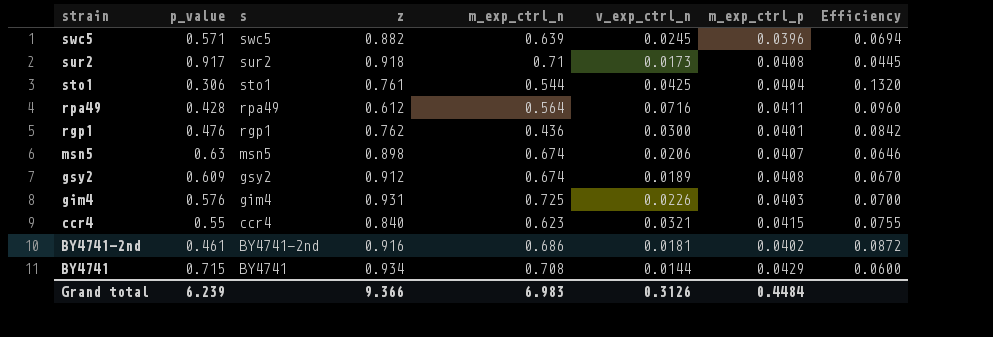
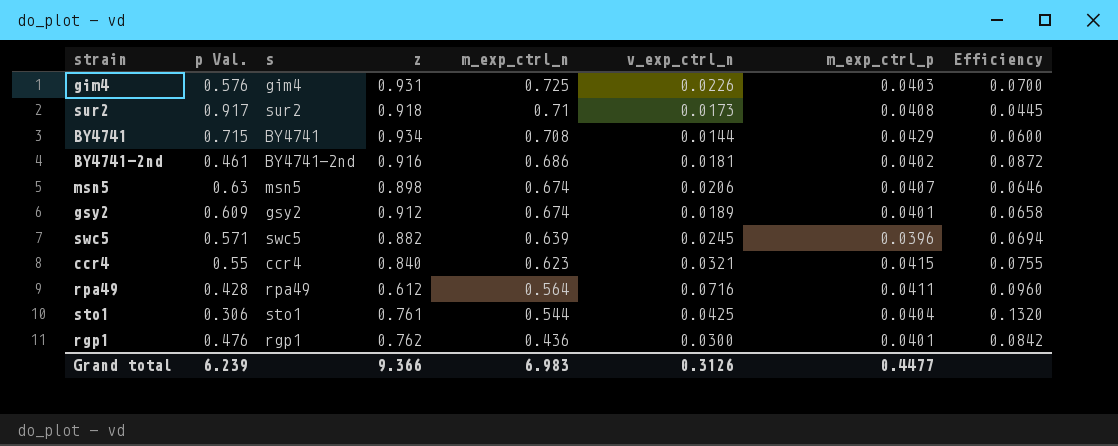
row order: strain descending -> m_exp_ctrl_n descending
column name: p_value -> p Val.
gsy2 | m_exp_ctrl_p: 0.0408 -> 0.0401
gsy2 | Efficiency: 0.0670 -> 0.0658
Grand total | m_exp_ctrl_p: 0.4484 -> 0.4477

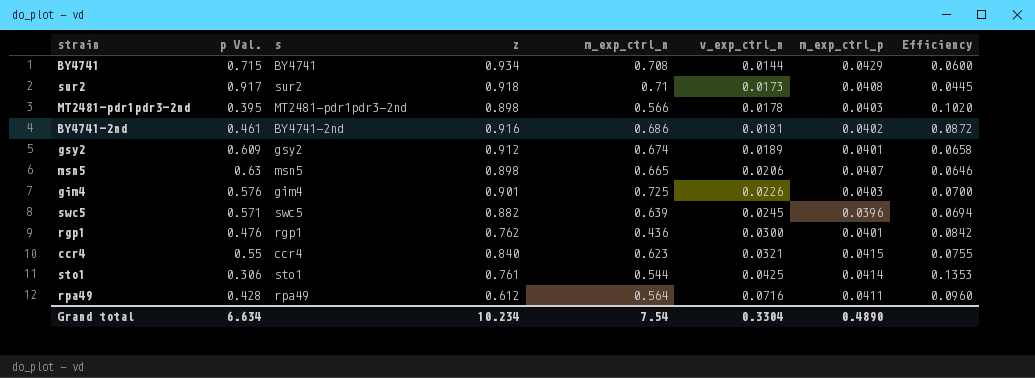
row order: m_exp_ctrl_n descending -> v_exp_ctrl_n ascending
row MT2481-pdr1pdr3-2nd: none -> 0.395 | MT2481-pdr1pdr3-2nd | 0.898 | 0.566 | 0.0178 | 0.0403 | 0.1020
msn5 | m_exp_ctrl_n: 0.674 -> 0.665
gim4 | z: 0.931 -> 0.901
sto1 | m_exp_ctrl_p: 0.0404 -> 0.0414
sto1 | Efficiency: 0.1320 -> 0.1353
Grand total | p Val.: 6.239 -> 6.634
Grand total | z: 9.366 -> 10.234
Grand total | m_exp_ctrl_n: 6.983 -> 7.54
Grand total | v_exp_ctrl_n: 0.3126 -> 0.3304
Grand total | m_exp_ctrl_p: 0.4477 -> 0.4890

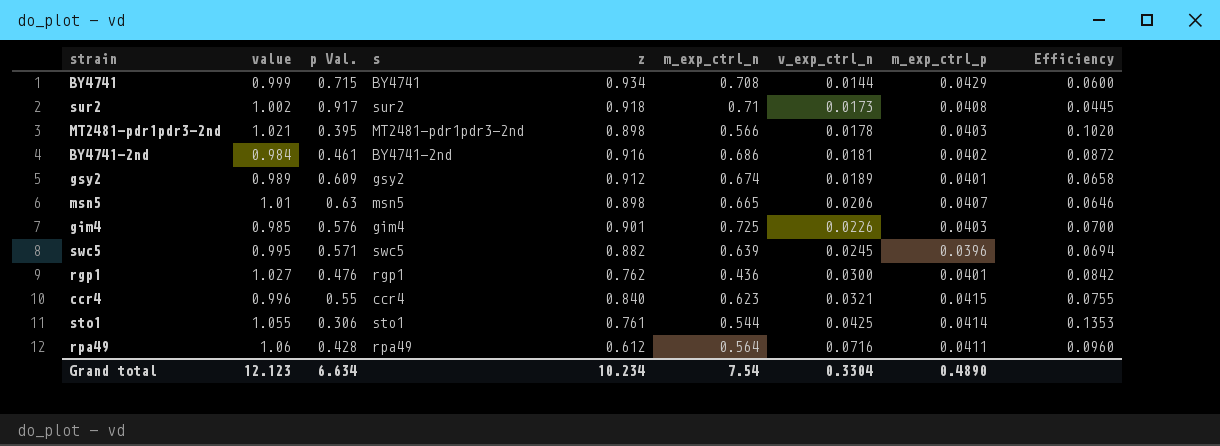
column value | position: none -> 2

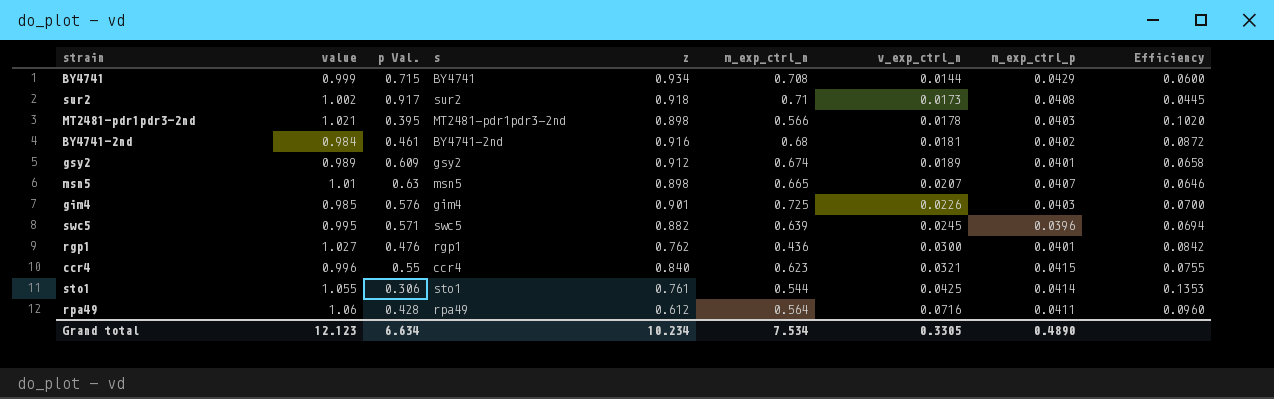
BY4741-2nd | m_exp_ctrl_n: 0.686 -> 0.68
msn5 | v_exp_ctrl_n: 0.0206 -> 0.0207
Grand total | m_exp_ctrl_n: 7.54 -> 7.534
Grand total | v_exp_ctrl_n: 0.3304 -> 0.3305

